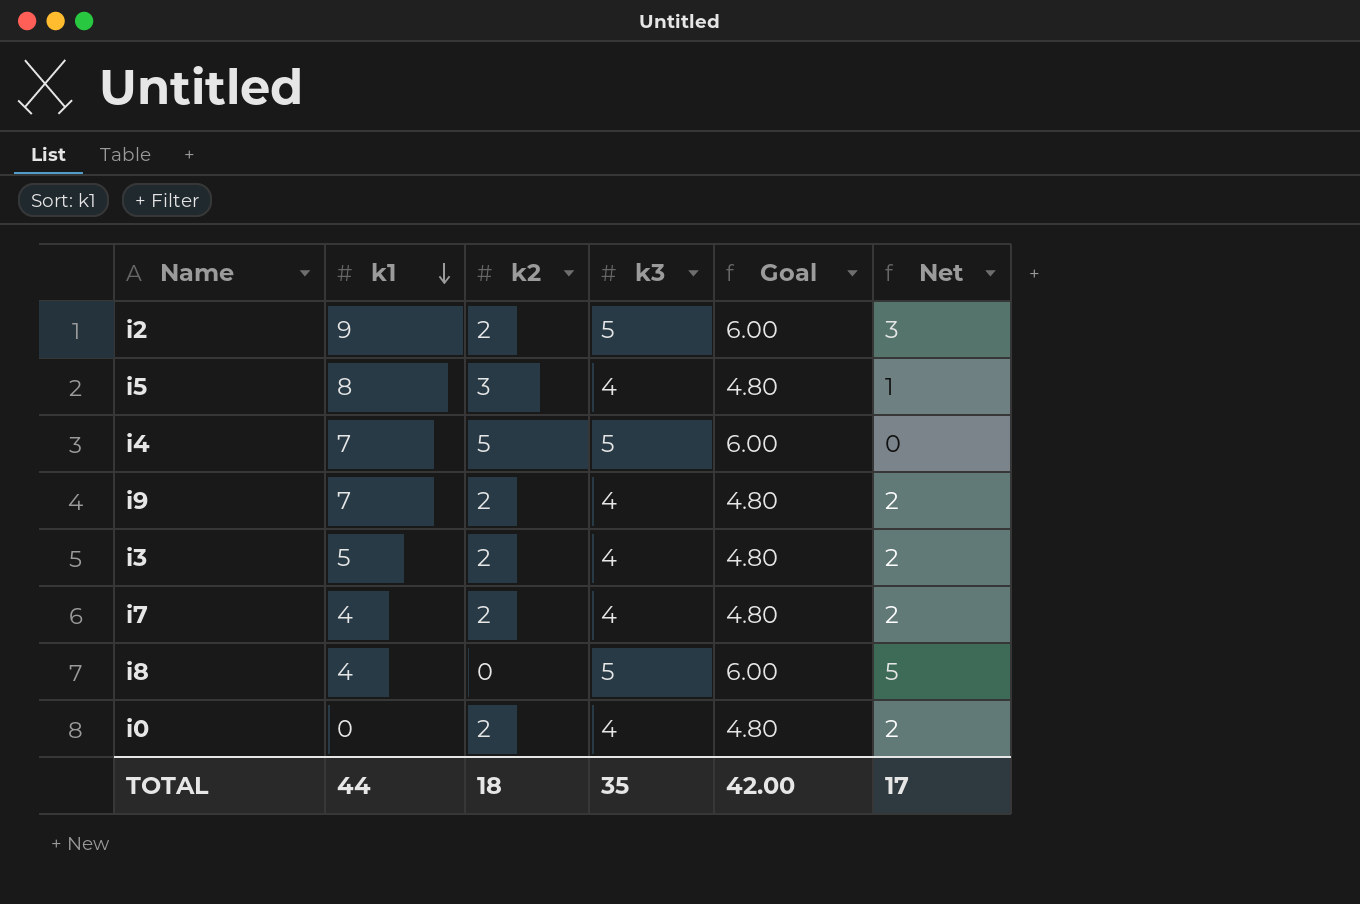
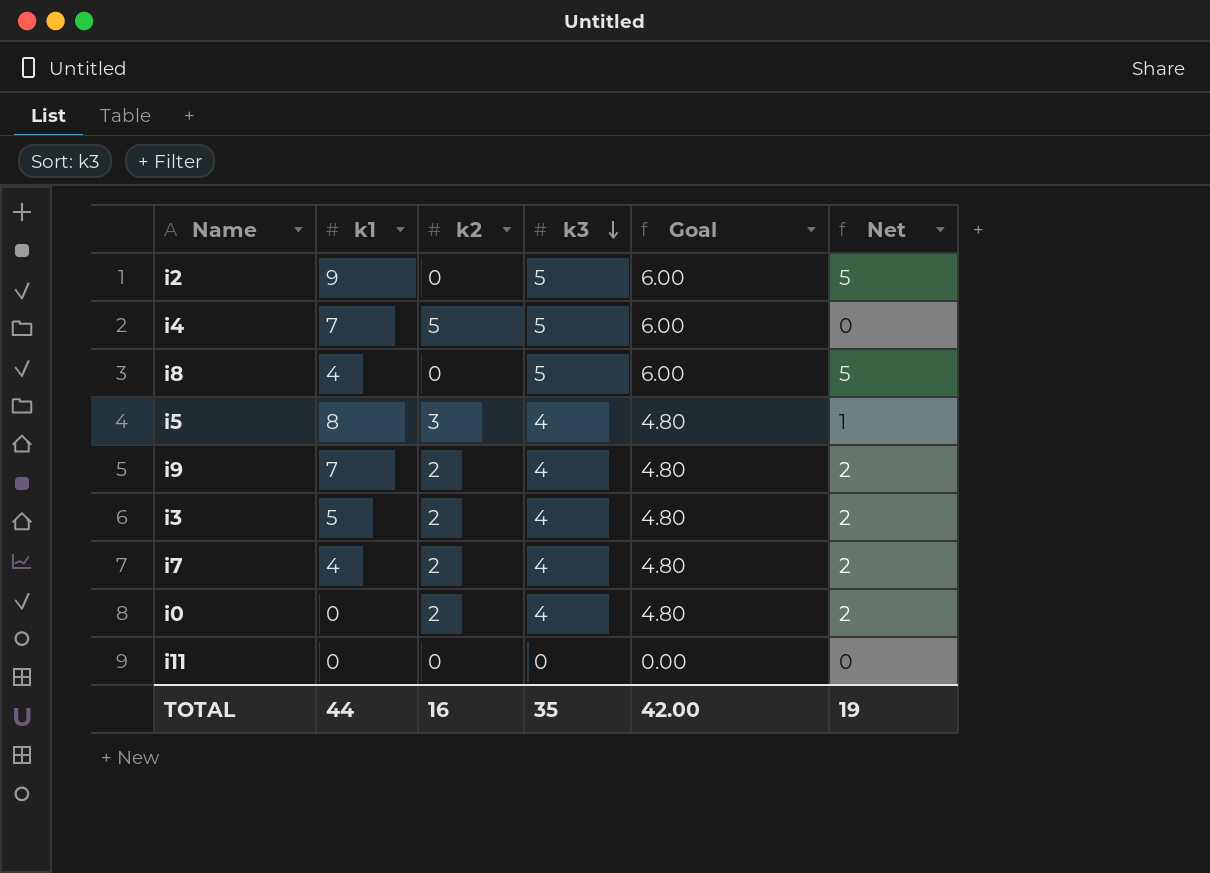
row order: k1 descending -> k3 descending
i2 | k2: 2 -> 0
i2 | Net: 3 -> 5
row i11: none -> 0 | 0 | 0 | 0.00 | 0
TOTAL | k2: 18 -> 16
TOTAL | Net: 17 -> 19

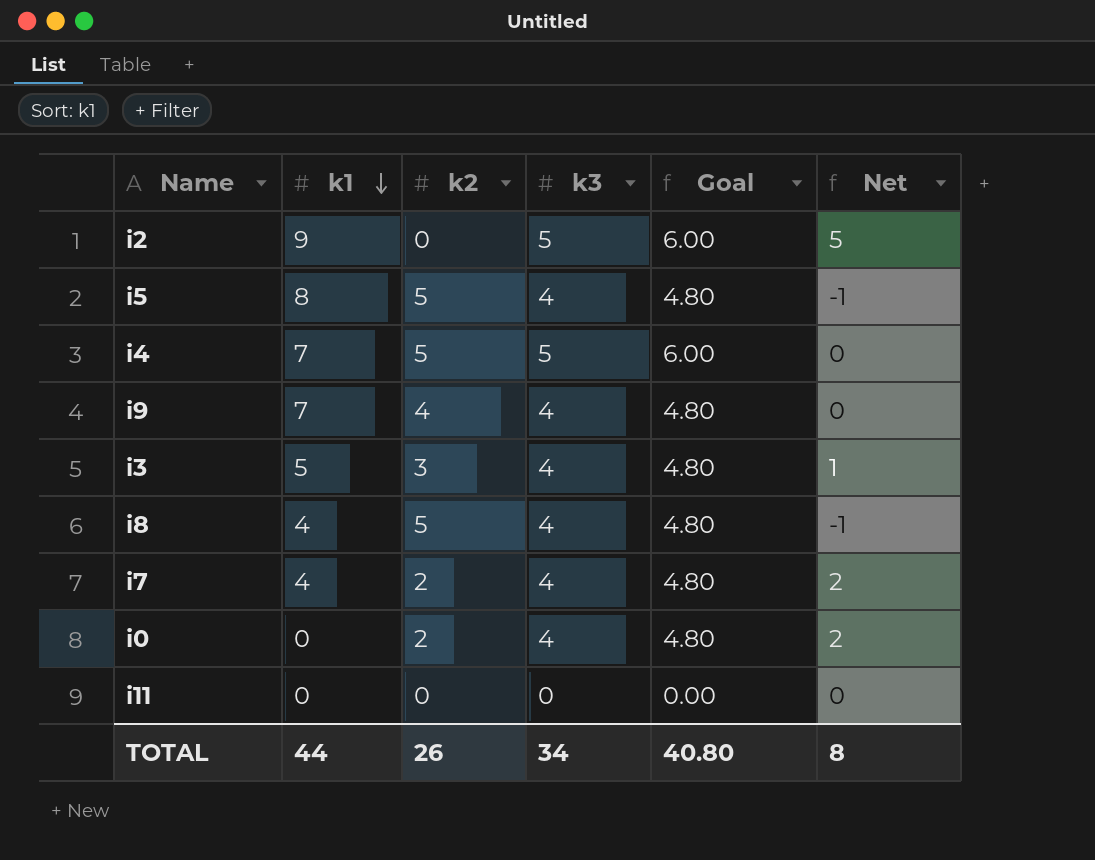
row order: k3 descending -> k1 descending
i5 | k2: 3 -> 5
i5 | Net: 1 -> -1
i9 | k2: 2 -> 4
i9 | Net: 2 -> 0
i3 | k2: 2 -> 3
i3 | Net: 2 -> 1
i8 | k2: 0 -> 5
i8 | k3: 5 -> 4
i8 | Goal: 6.00 -> 4.80
i8 | Net: 5 -> -1
TOTAL | k2: 16 -> 26
TOTAL | k3: 35 -> 34
TOTAL | Goal: 42.00 -> 40.80
TOTAL | Net: 19 -> 8

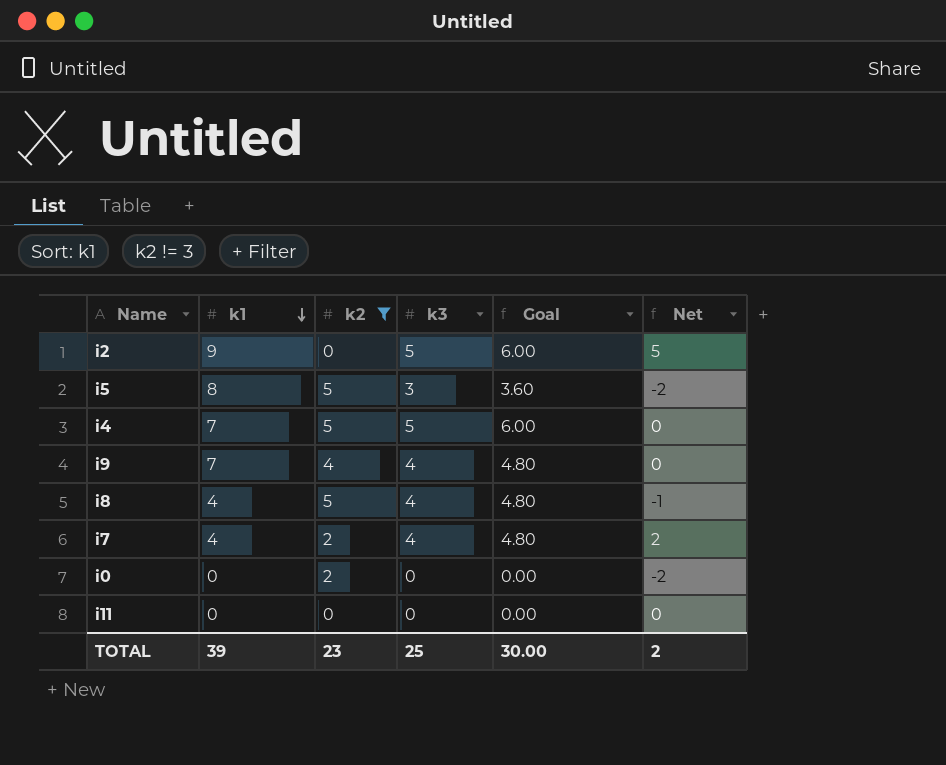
filter: none -> k2 != 3
i5 | k3: 4 -> 3
i5 | Goal: 4.80 -> 3.60
i5 | Net: -1 -> -2
i0 | k3: 4 -> 0
i0 | Goal: 4.80 -> 0.00
i0 | Net: 2 -> -2
TOTAL | k1: 44 -> 39
TOTAL | k2: 26 -> 23
TOTAL | k3: 34 -> 25
TOTAL | Goal: 40.80 -> 30.00
TOTAL | Net: 8 -> 2

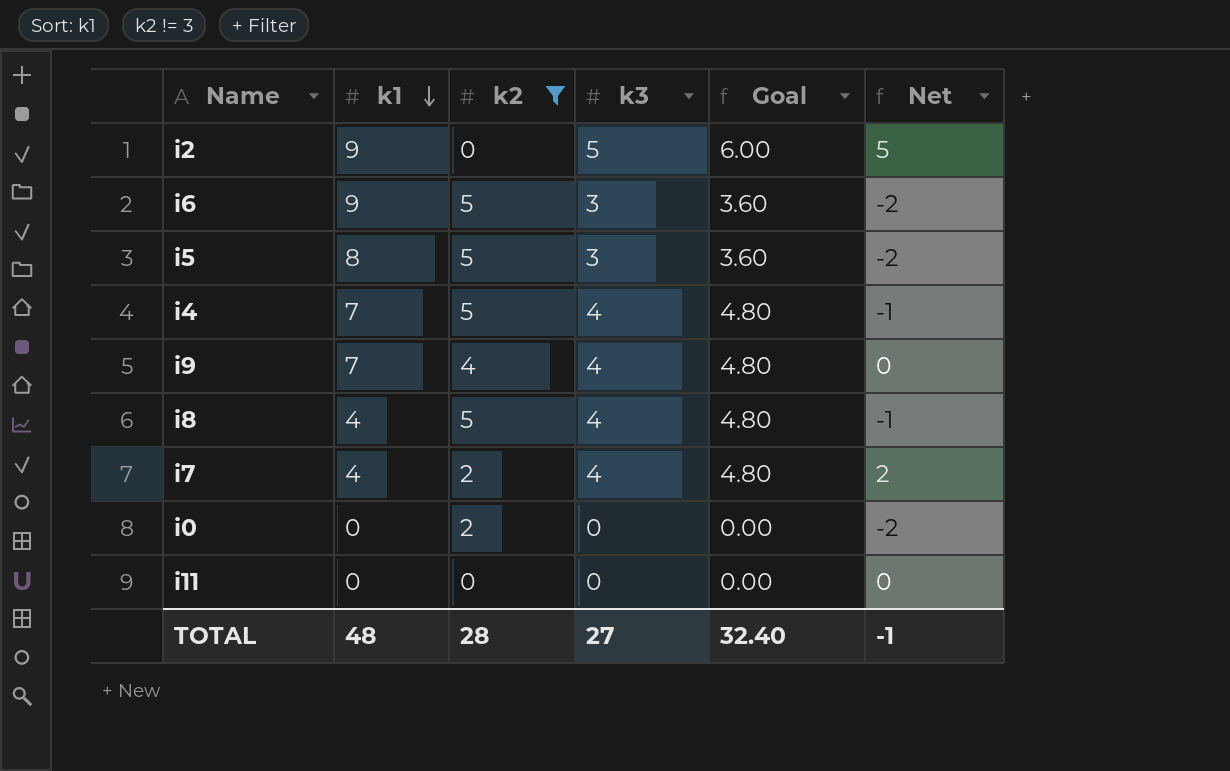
row i6: none -> 9 | 5 | 3 | 3.60 | -2
i4 | k3: 5 -> 4
i4 | Goal: 6.00 -> 4.80
i4 | Net: 0 -> -1
TOTAL | k1: 39 -> 48
TOTAL | k2: 23 -> 28
TOTAL | k3: 25 -> 27
TOTAL | Goal: 30.00 -> 32.40
TOTAL | Net: 2 -> -1

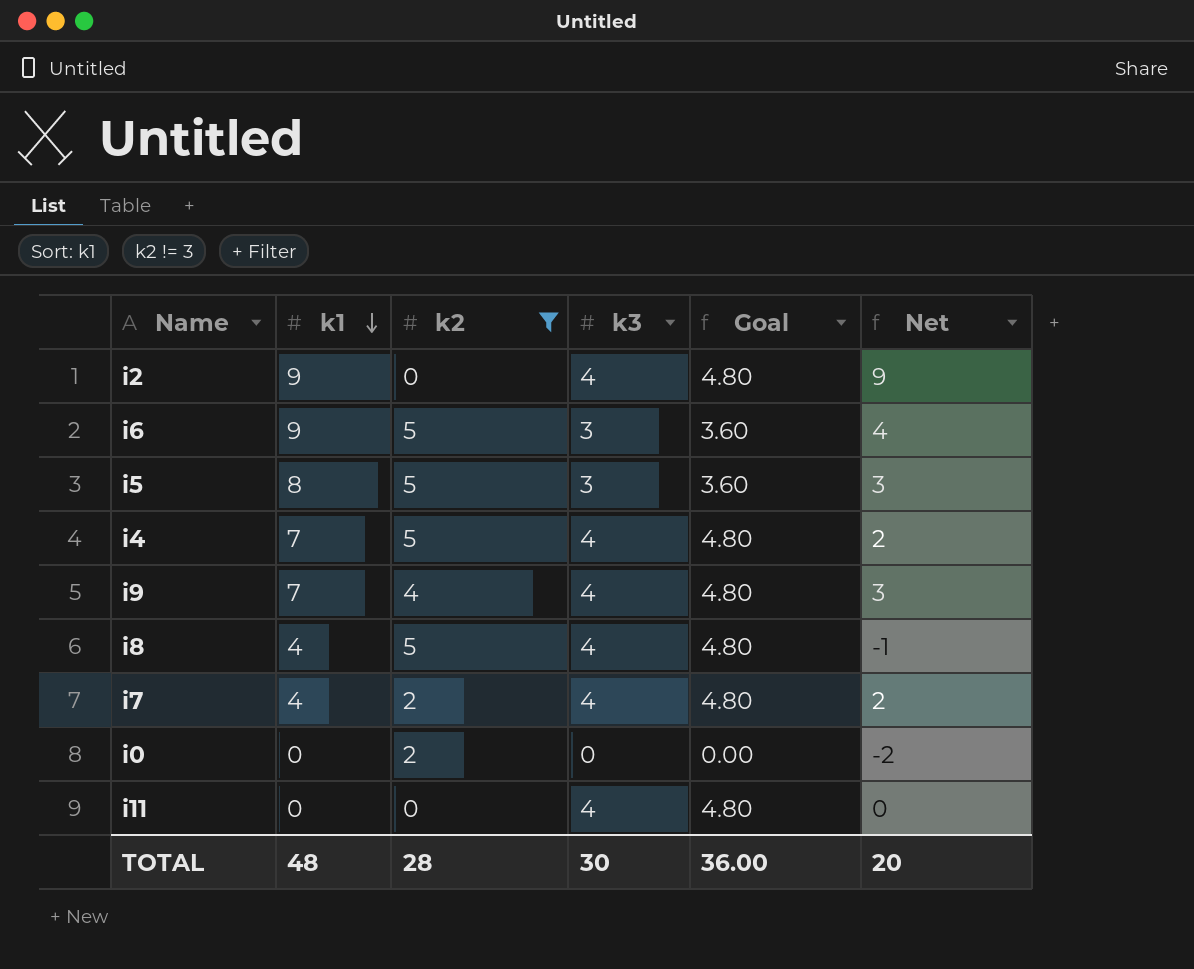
column Net | formula: [k3] - [k2] -> [k1] - [k2]
i2 | k3: 5 -> 4
i2 | Goal: 6.00 -> 4.80
i11 | k3: 0 -> 4
i11 | Goal: 0.00 -> 4.80
TOTAL | k3: 27 -> 30
TOTAL | Goal: 32.40 -> 36.00
TOTAL | Net: -1 -> 20

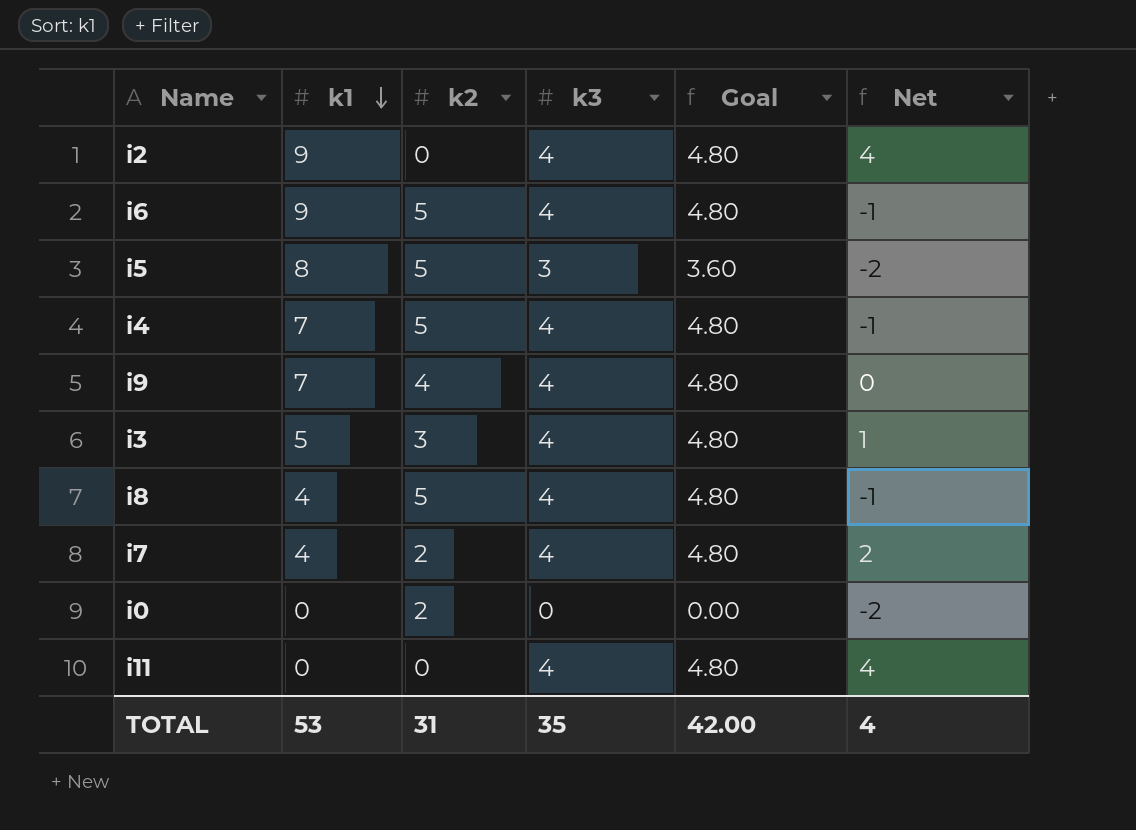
filter: k2 != 3 -> none
column Net | formula: [k1] - [k2] -> [k3] - [k2]
i6 | k3: 3 -> 4
i6 | Goal: 3.60 -> 4.80
TOTAL | k1: 48 -> 53
TOTAL | k2: 28 -> 31
TOTAL | k3: 30 -> 35
TOTAL | Goal: 36.00 -> 42.00
TOTAL | Net: 20 -> 4

